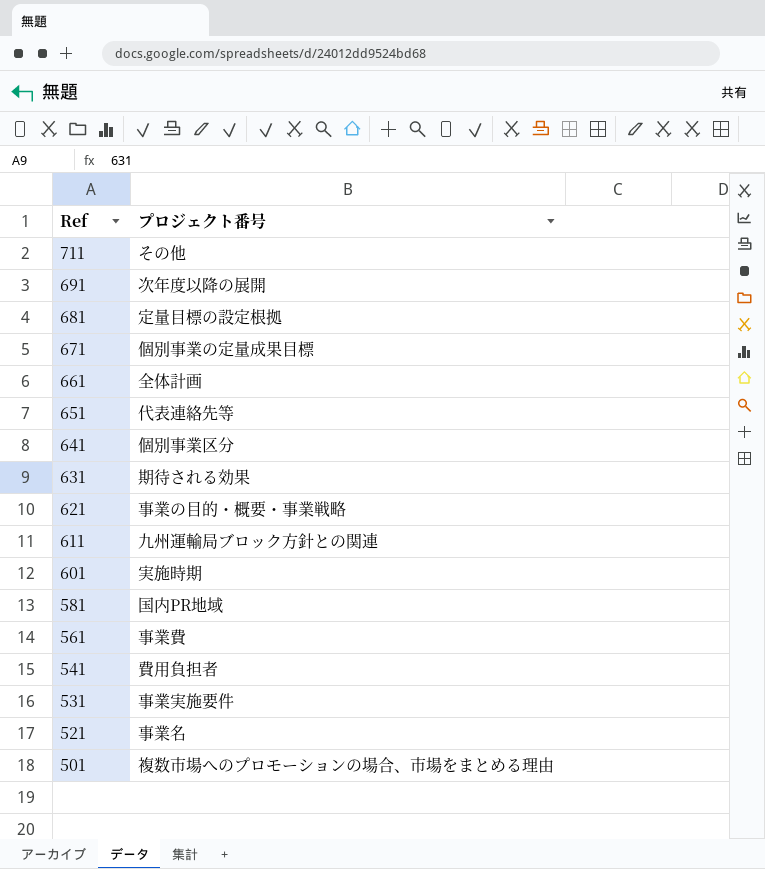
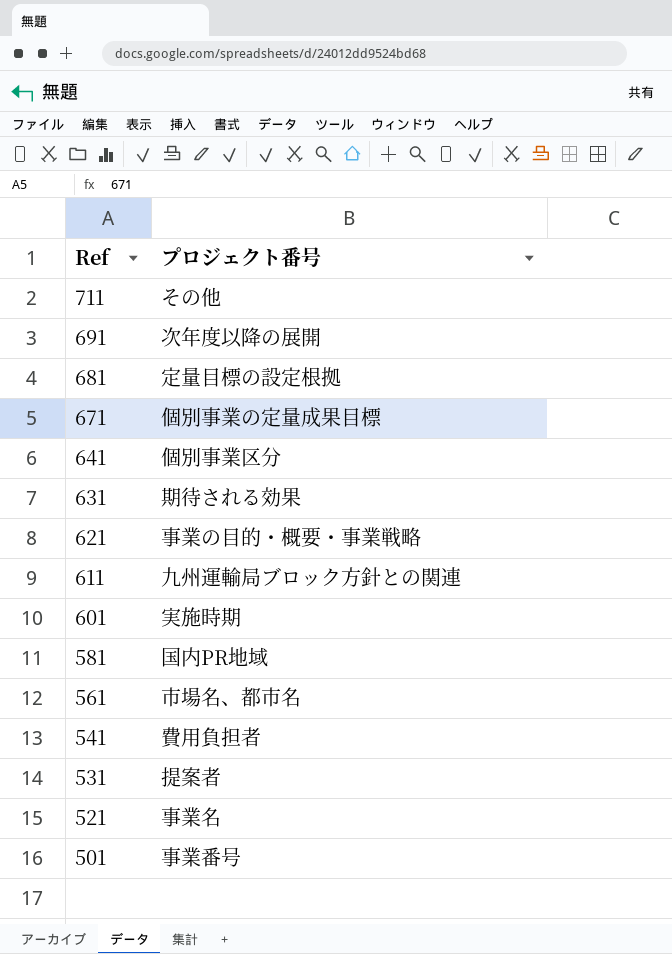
row 661: 全体計画 -> none
row 651: 代表連絡先等 -> none
561 | プロジェクト番号: 事業費 -> 市場名、都市名
531 | プロジェクト番号: 事業実施要件 -> 提案者
501 | プロジェクト番号: 複数市場へのプロモーションの場合、市場をまとめる理由 -> 事業番号

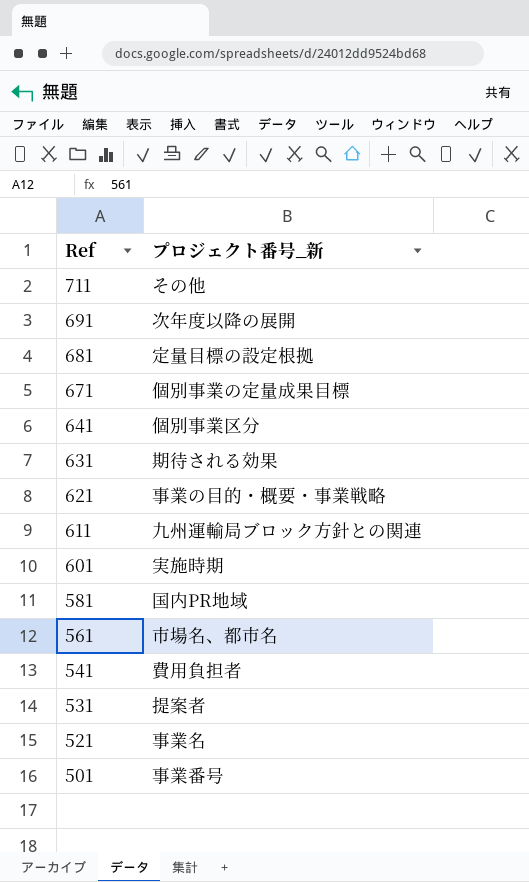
column name: プロジェクト番号 -> プロジェクト番号_新

